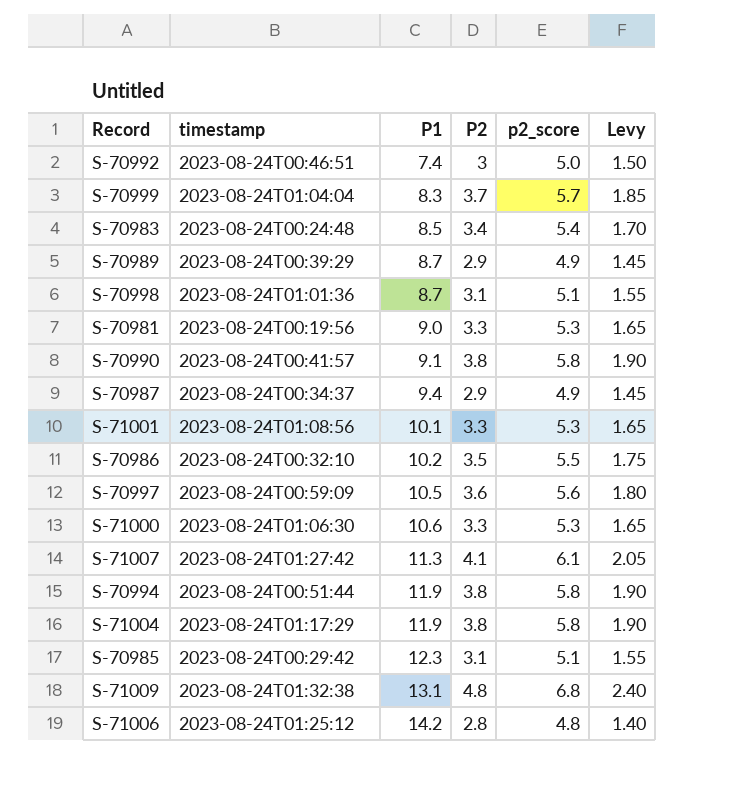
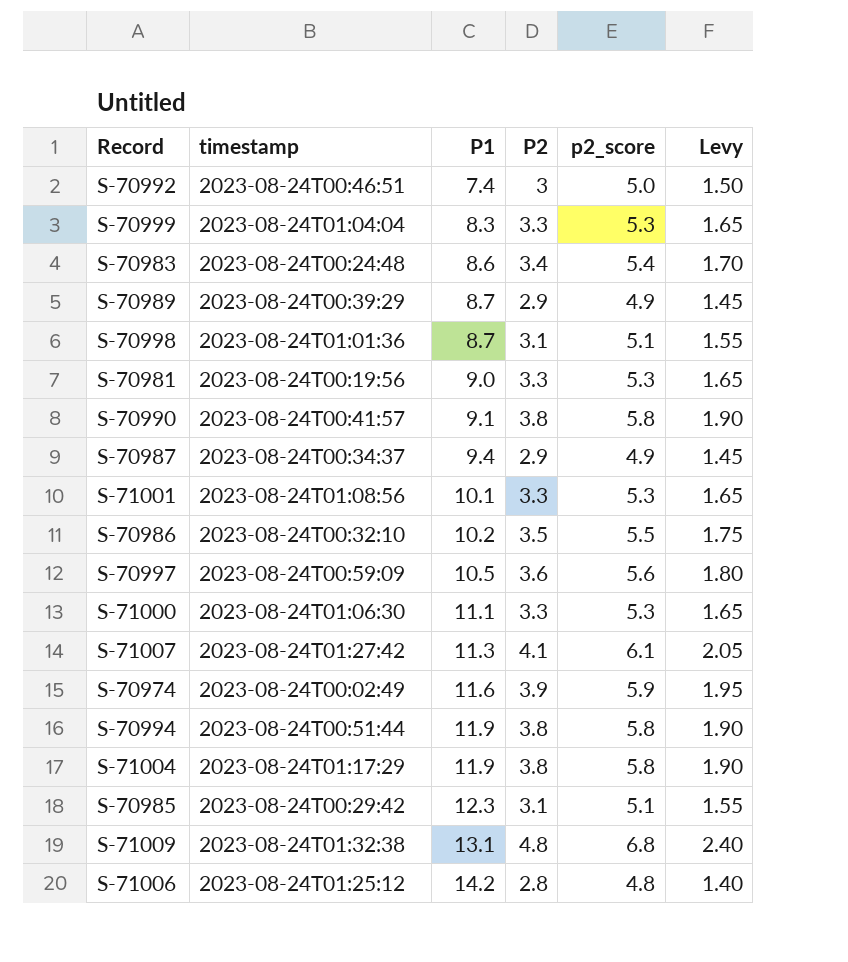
S-70999 | P2: 3.7 -> 3.3
S-70999 | p2_score: 5.7 -> 5.3
S-70999 | Levy: 1.85 -> 1.65
S-70983 | P1: 8.5 -> 8.6
S-71000 | P1: 10.6 -> 11.1
row S-70974: none -> 2023-08-24T00:02:49 | 11.6 | 3.9 | 5.9 | 1.95

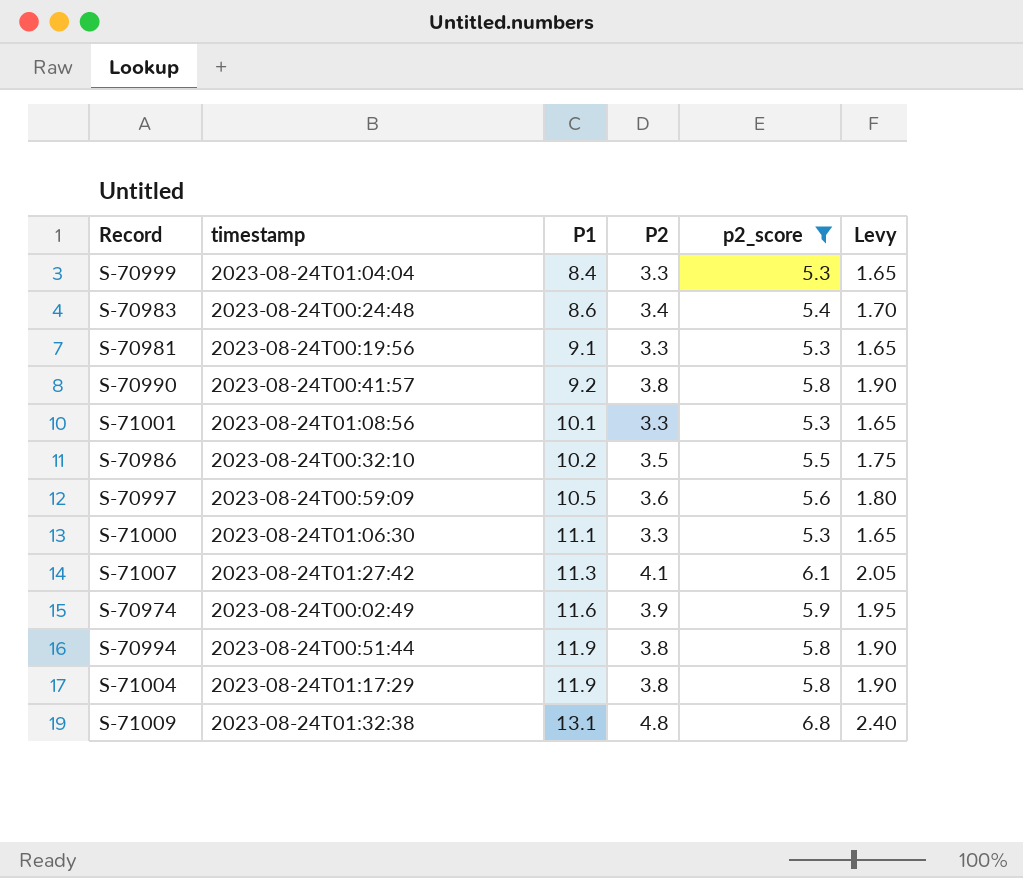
filter: none -> p2_score >= 5.3
S-70999 | P1: 8.3 -> 8.4
S-70981 | P1: 9.0 -> 9.1
S-70990 | P1: 9.1 -> 9.2

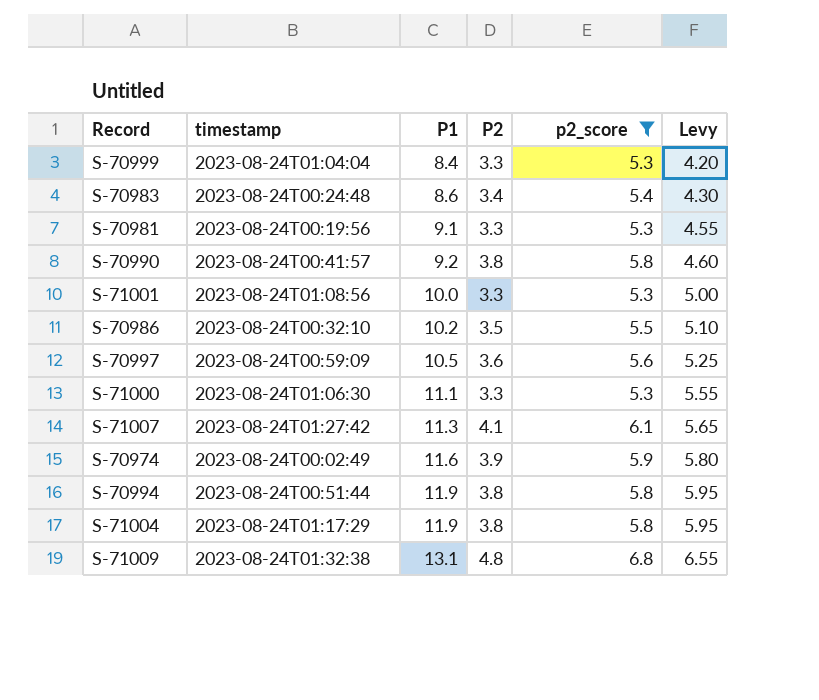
column Levy | formula: [P2] * 0.5 -> [P1] * 0.5
S-71001 | P1: 10.1 -> 10.0

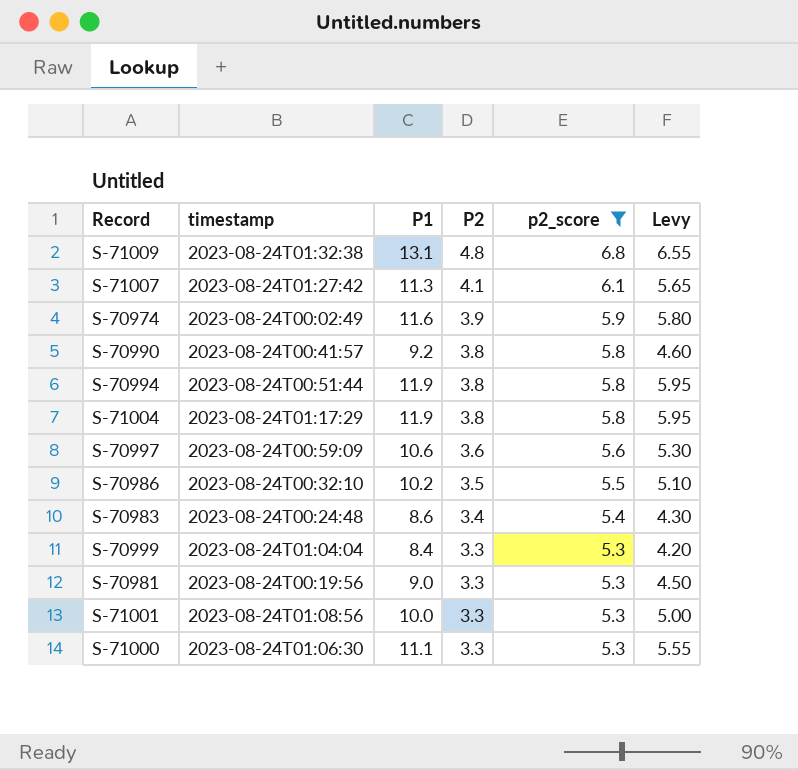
row order: P1 ascending -> P2 descending
S-70997 | P1: 10.5 -> 10.6
S-70997 | Levy: 5.25 -> 5.30
S-70981 | P1: 9.1 -> 9.0
S-70981 | Levy: 4.55 -> 4.50

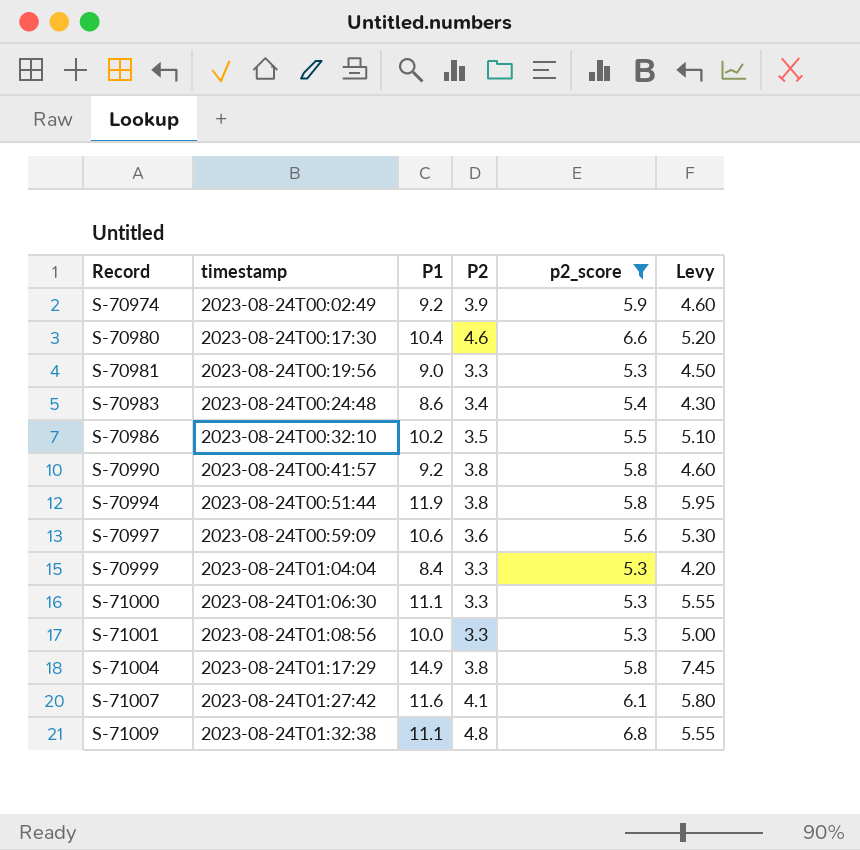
row order: P2 descending -> Record ascending
S-70974 | P1: 11.6 -> 9.2
S-70974 | Levy: 5.80 -> 4.60
row S-70980: none -> 2023-08-24T00:17:30 | 10.4 | 4.6 | 6.6 | 5.20
S-71004 | P1: 11.9 -> 14.9
S-71004 | Levy: 5.95 -> 7.45
S-71007 | P1: 11.3 -> 11.6
S-71007 | Levy: 5.65 -> 5.80
S-71009 | P1: 13.1 -> 11.1
S-71009 | Levy: 6.55 -> 5.55

